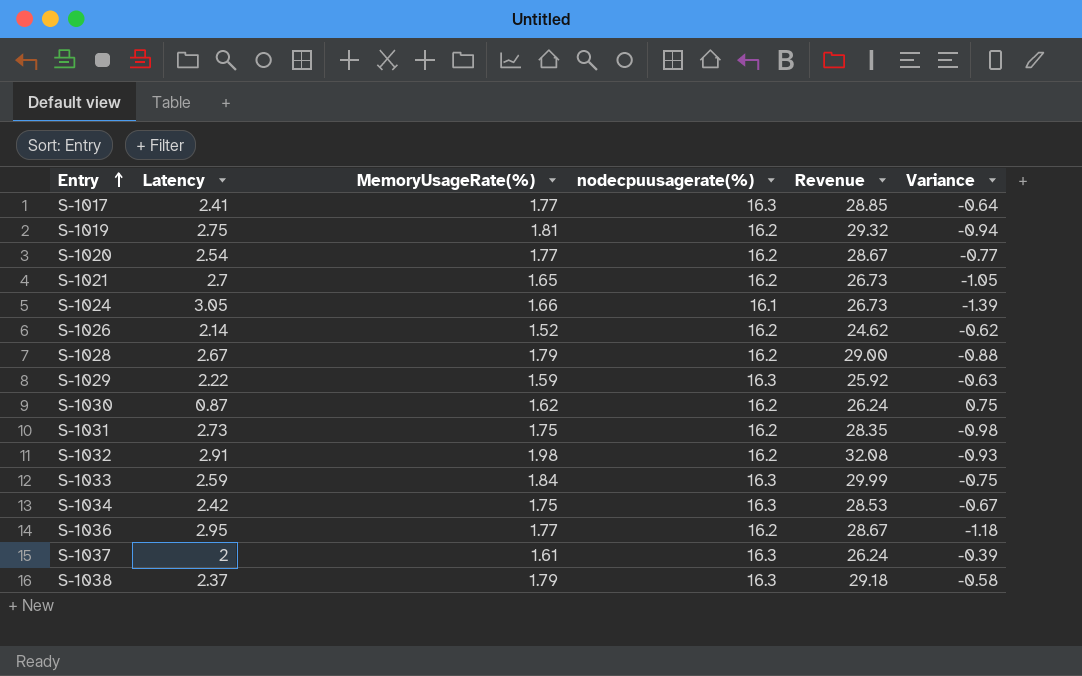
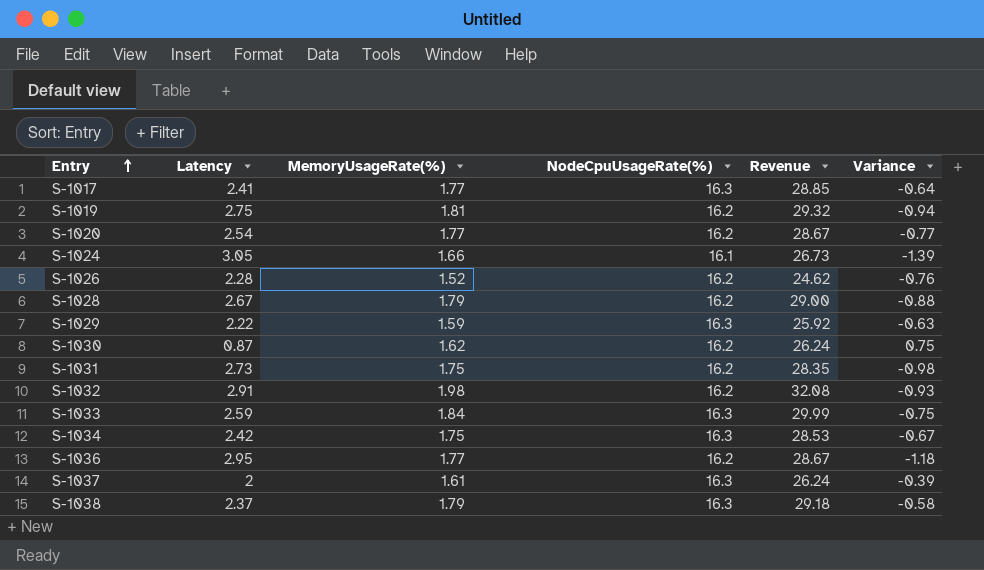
column name: nodecpuusagerate(%) -> NodeCpuUsageRate(%)
row S-1021: 2.7 | 1.65 | 16.2 | 26.73 | -1.05 -> none
S-1026 | Latency: 2.14 -> 2.28
S-1026 | Variance: -0.62 -> -0.76

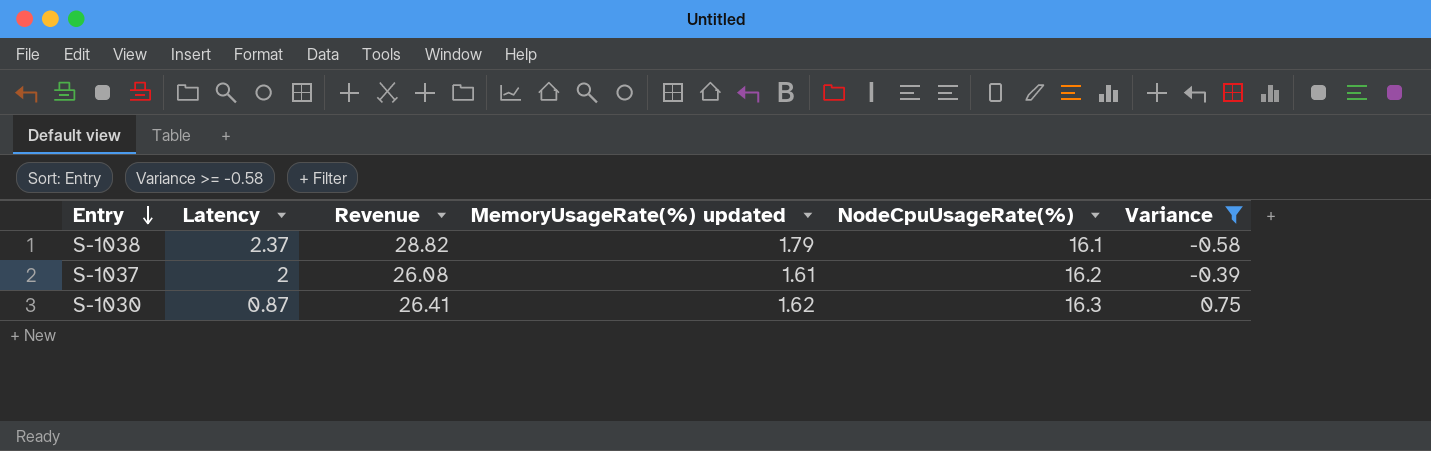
filter: none -> Variance >= -0.58
row order: Entry ascending -> Entry descending
column Revenue | position: 5 -> 3
column name: MemoryUsageRate(%) -> MemoryUsageRate(%) updated
S-1038 | Revenue: 29.18 -> 28.82
S-1038 | NodeCpuUsageRate(%): 16.3 -> 16.1
S-1037 | Revenue: 26.24 -> 26.08
S-1037 | NodeCpuUsageRate(%): 16.3 -> 16.2
S-1030 | Revenue: 26.24 -> 26.41
S-1030 | NodeCpuUsageRate(%): 16.2 -> 16.3

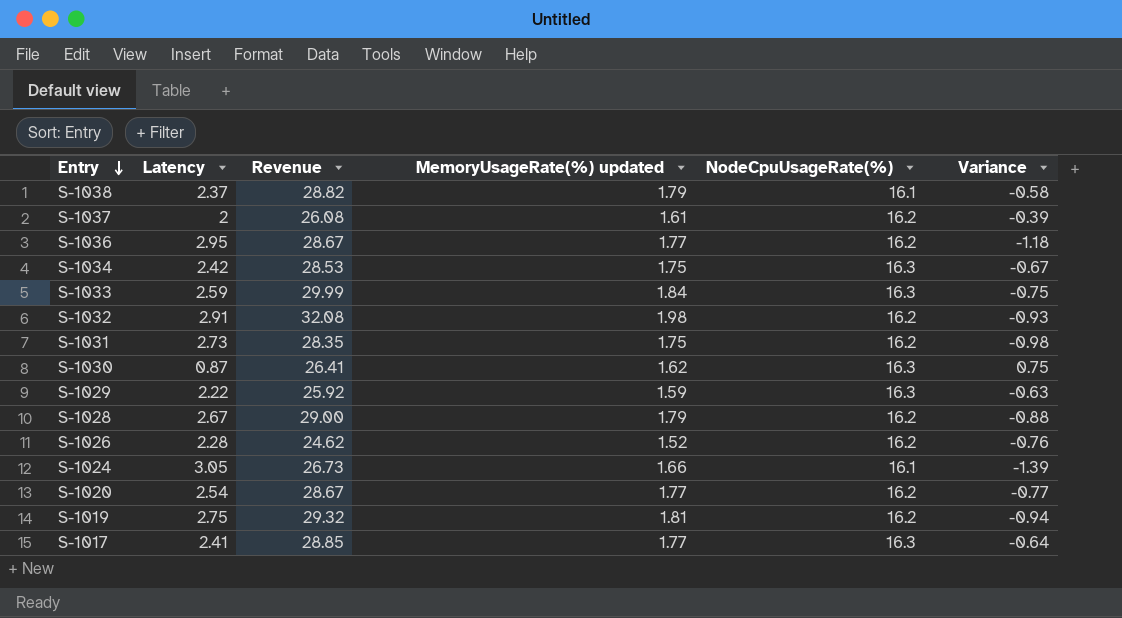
filter: Variance >= -0.58 -> none

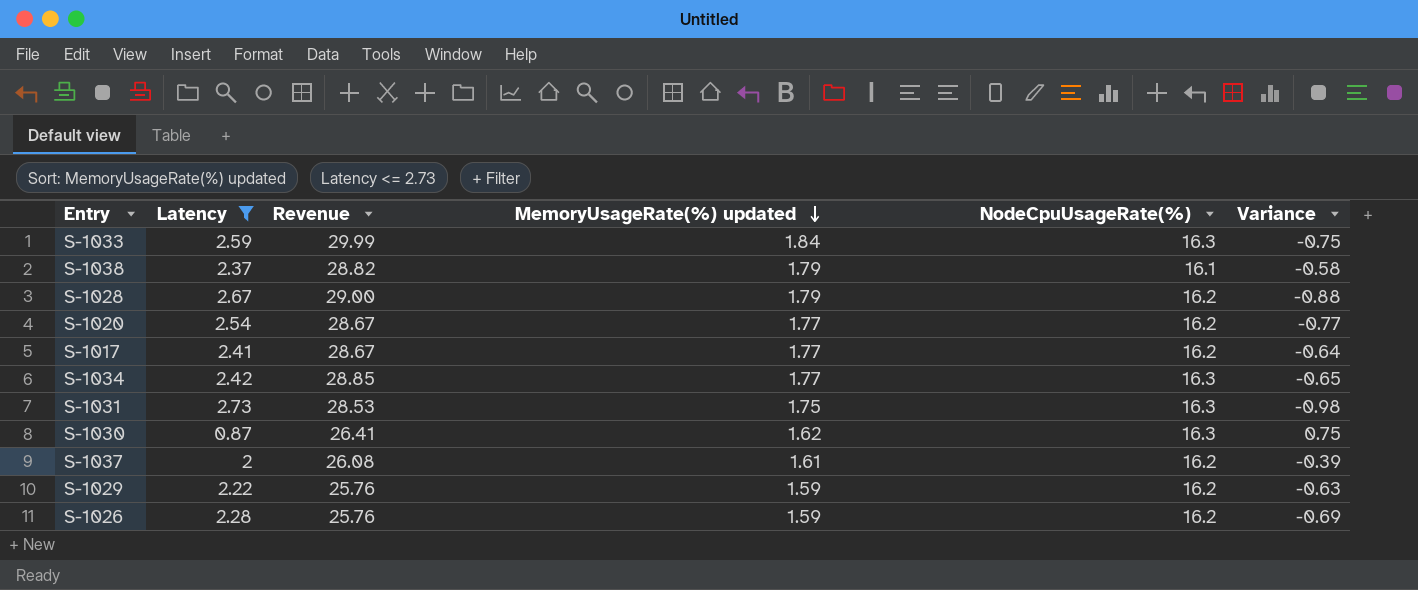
filter: none -> Latency <= 2.73
row order: Entry descending -> MemoryUsageRate(%) updated descending
S-1017 | Revenue: 28.85 -> 28.67
S-1017 | NodeCpuUsageRate(%): 16.3 -> 16.2
S-1034 | Revenue: 28.53 -> 28.85
S-1034 | MemoryUsageRate(%) updated: 1.75 -> 1.77
S-1034 | Variance: -0.67 -> -0.65
S-1031 | Revenue: 28.35 -> 28.53
S-1031 | NodeCpuUsageRate(%): 16.2 -> 16.3
S-1029 | Revenue: 25.92 -> 25.76
S-1029 | NodeCpuUsageRate(%): 16.3 -> 16.2
S-1026 | Revenue: 24.62 -> 25.76
S-1026 | MemoryUsageRate(%) updated: 1.52 -> 1.59
S-1026 | Variance: -0.76 -> -0.69

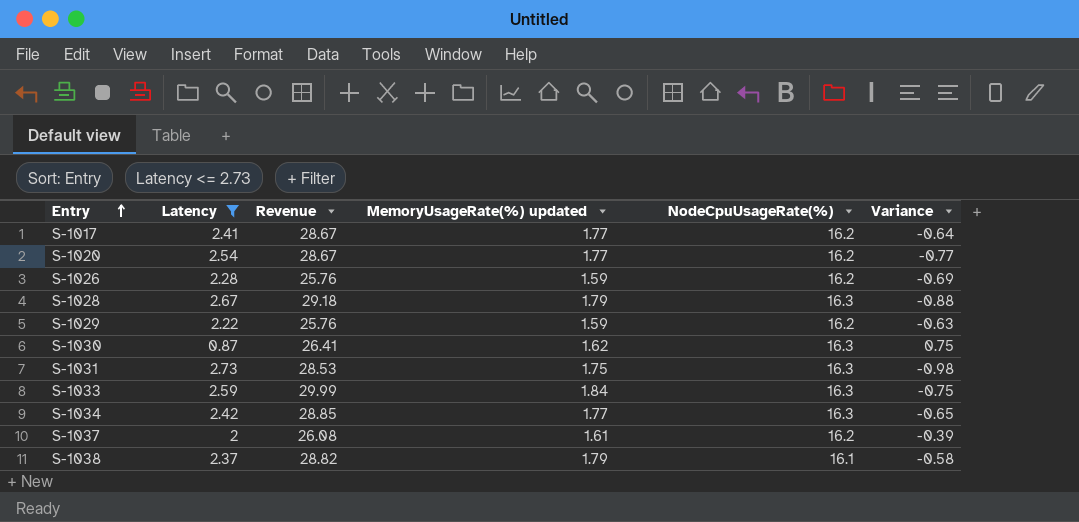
row order: MemoryUsageRate(%) updated descending -> Entry ascending
S-1028 | Revenue: 29.00 -> 29.18
S-1028 | NodeCpuUsageRate(%): 16.2 -> 16.3

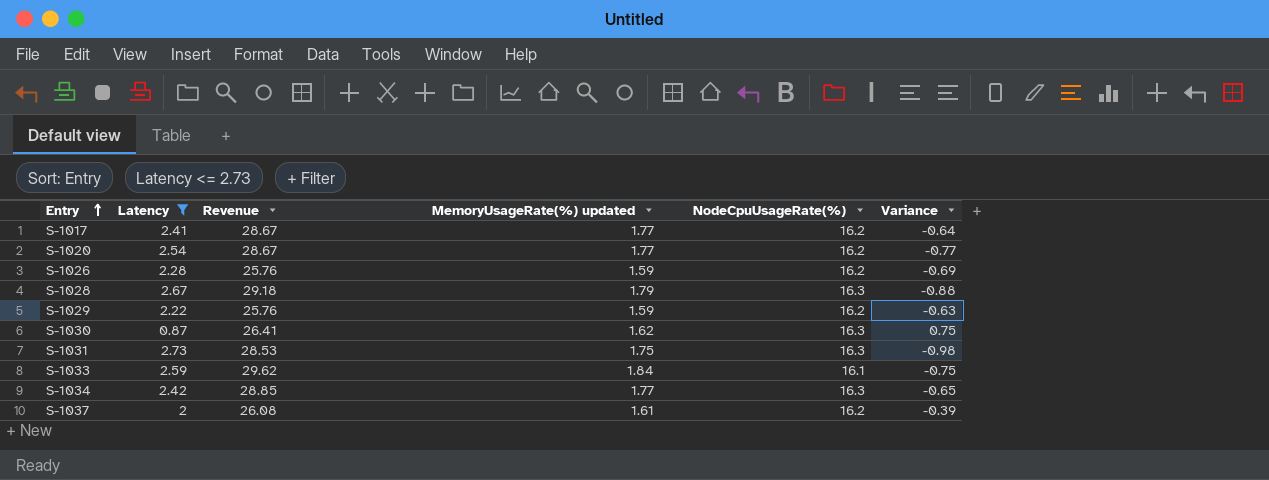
row S-1038: 2.37 | 28.82 | 1.79 | 16.1 | -0.58 -> none
S-1033 | Revenue: 29.99 -> 29.62
S-1033 | NodeCpuUsageRate(%): 16.3 -> 16.1

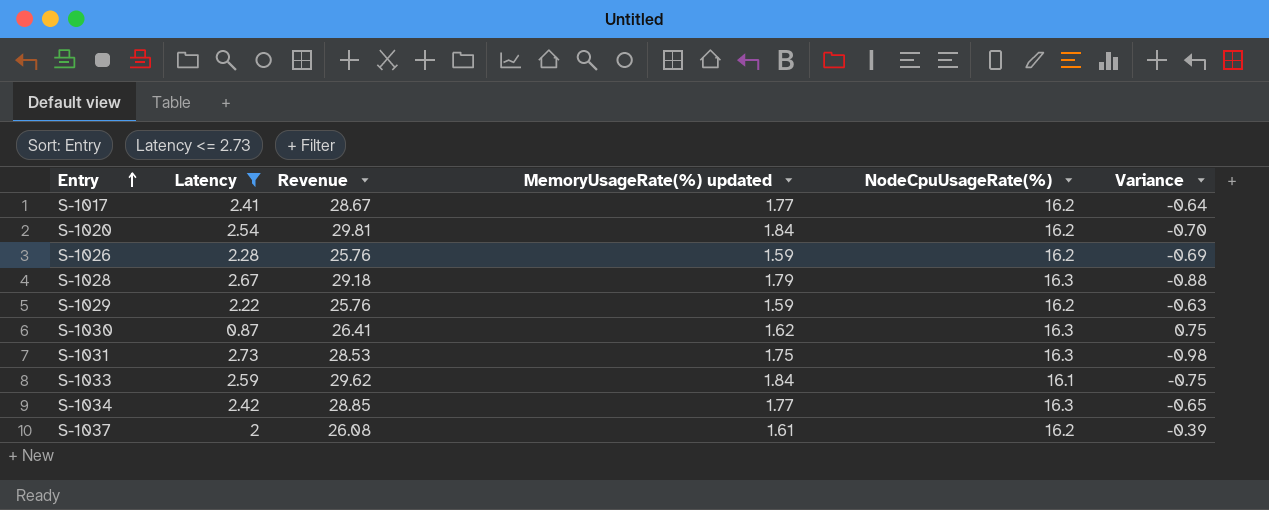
S-1020 | Revenue: 28.67 -> 29.81
S-1020 | MemoryUsageRate(%) updated: 1.77 -> 1.84
S-1020 | Variance: -0.77 -> -0.70

